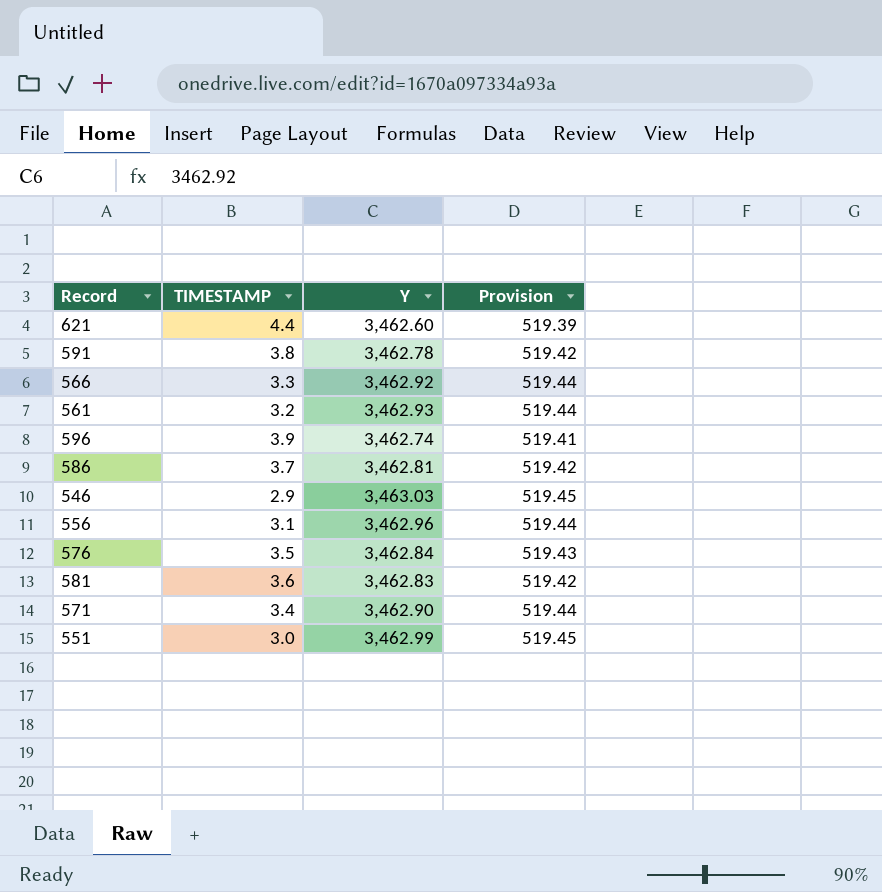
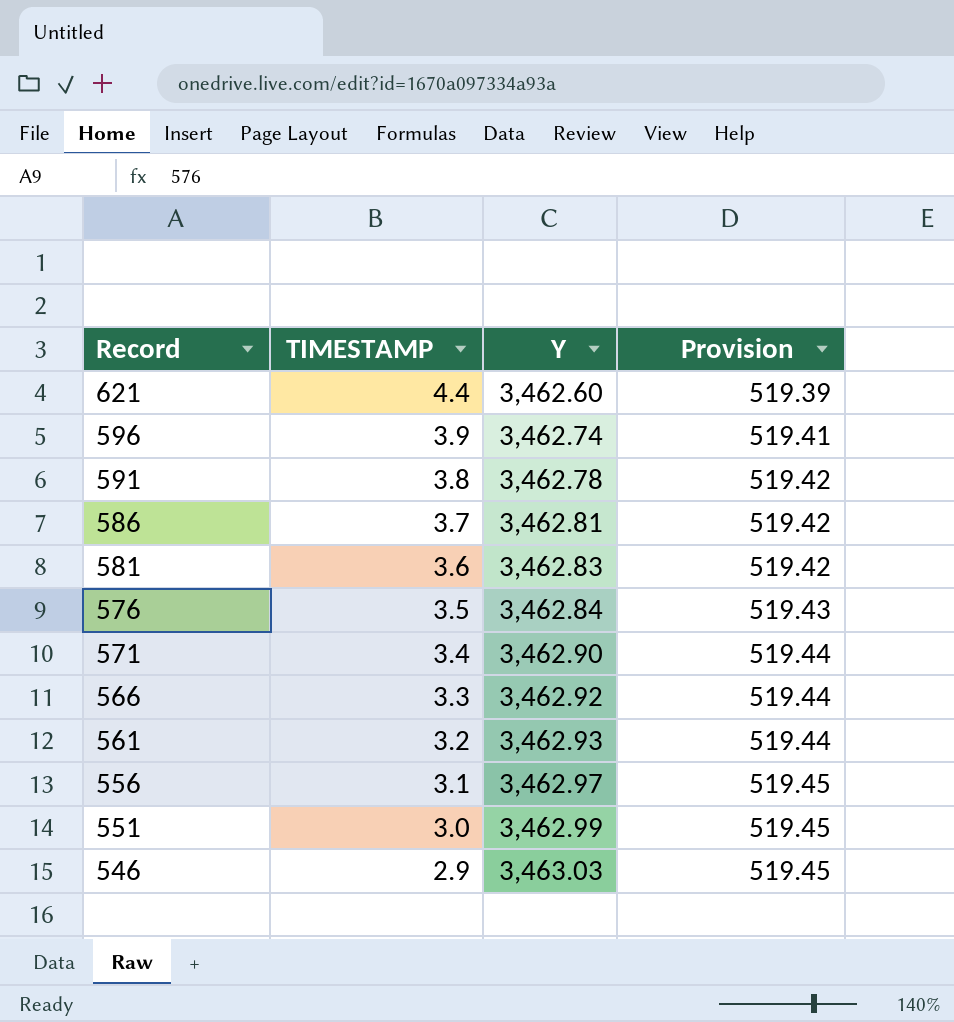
row order: none -> Record descending
556 | Y: 3,462.96 -> 3,462.97
556 | Provision: 519.44 -> 519.45

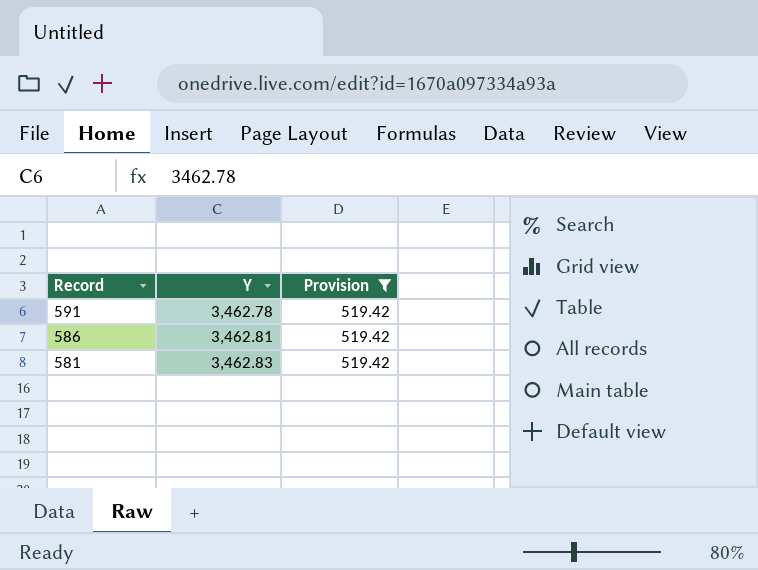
filter: none -> Provision = 519.42
column TIMESTAMP | position: 2 -> none

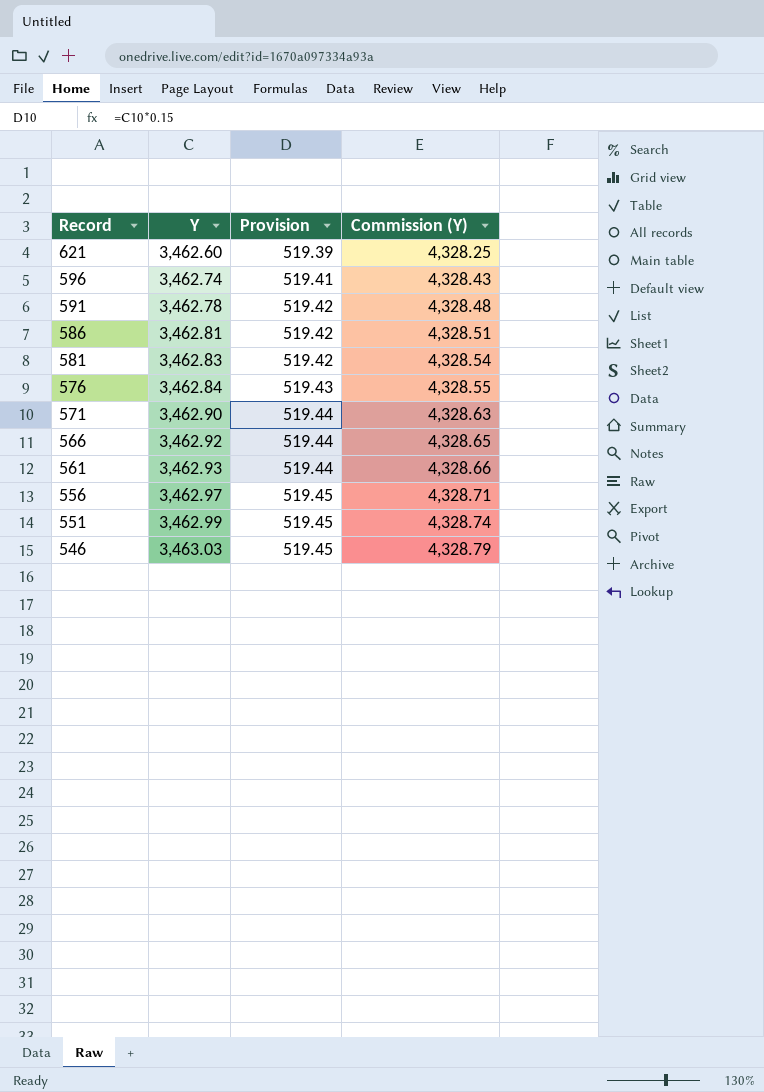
filter: Provision = 519.42 -> none
column Commission (Y) | formula: none -> [Y] * 1.25

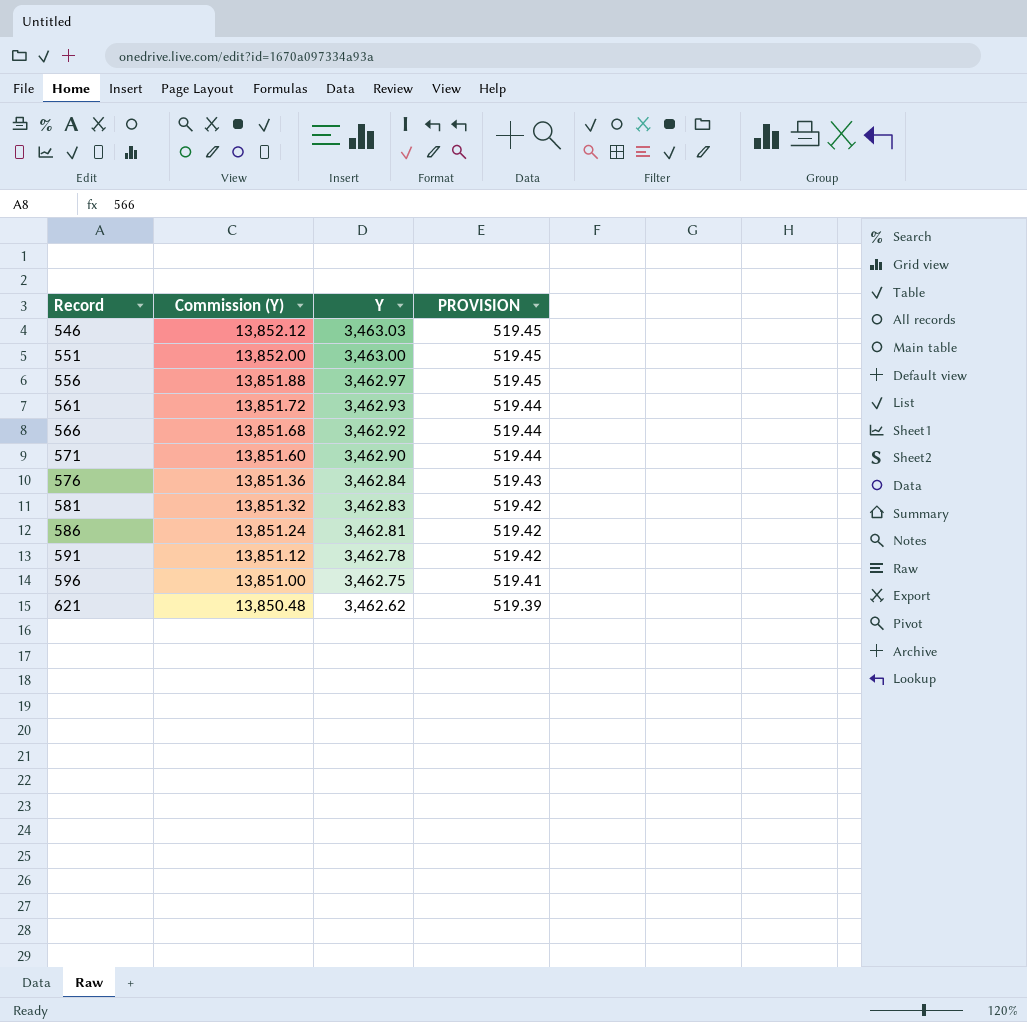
row order: Record descending -> Record ascending
column Commission (Y) | formula: [Y] * 1.25 -> [Y] * 4
column Commission (Y) | position: 4 -> 2
column name: Provision -> PROVISION
551 | Y: 3,462.99 -> 3,463.00
596 | Y: 3,462.74 -> 3,462.75
621 | Y: 3,462.60 -> 3,462.62

